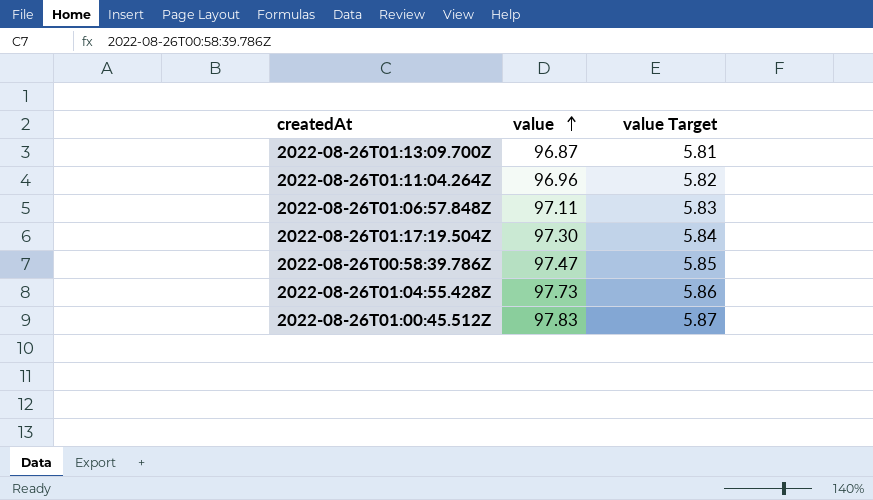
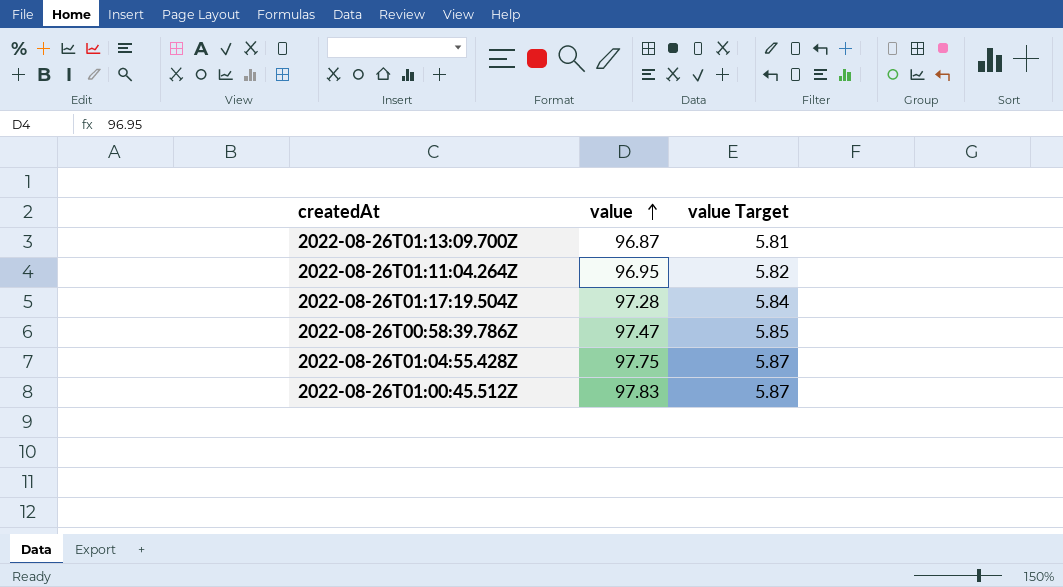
row 2022-08-26T01:06:57.848Z: 97.11 | 5.83 -> none
2022-08-26T01:11:04.264Z | value: 96.96 -> 96.95
2022-08-26T01:17:19.504Z | value: 97.30 -> 97.28
2022-08-26T01:04:55.428Z | value: 97.73 -> 97.75
2022-08-26T01:04:55.428Z | value Target: 5.86 -> 5.87

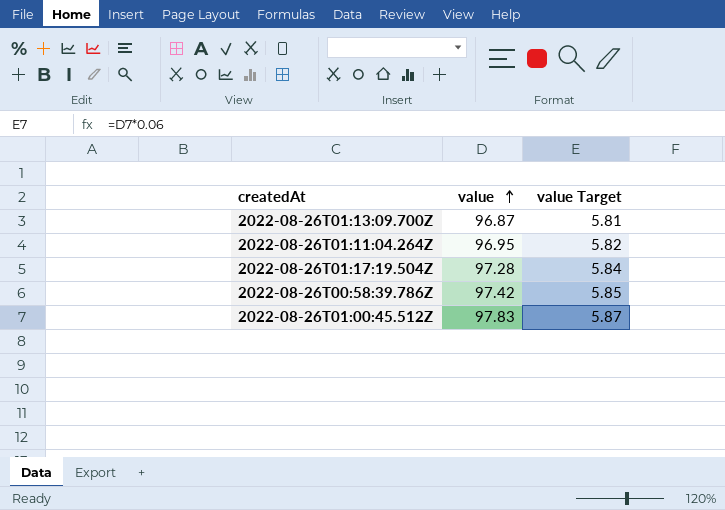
row 2022-08-26T01:04:55.428Z: 97.75 | 5.87 -> none
2022-08-26T00:58:39.786Z | value: 97.47 -> 97.42

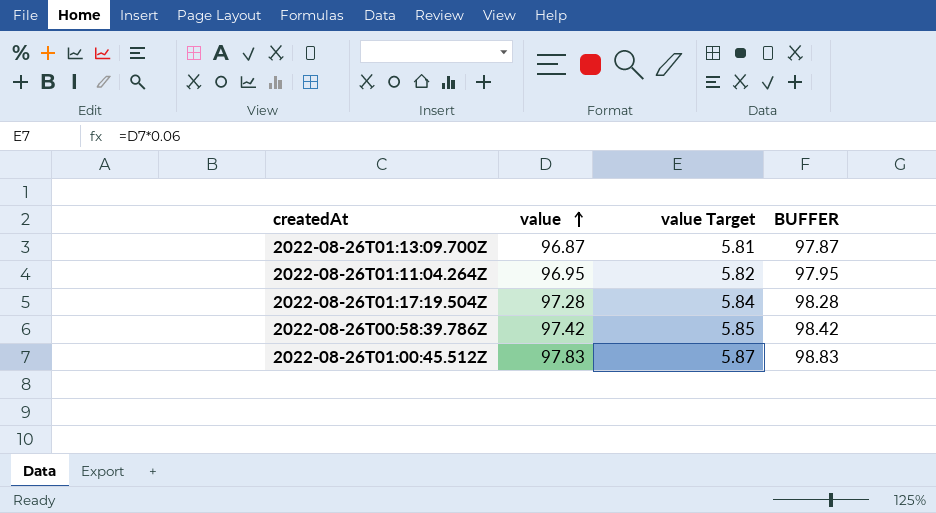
column BUFFER | formula: none -> [value] + 1

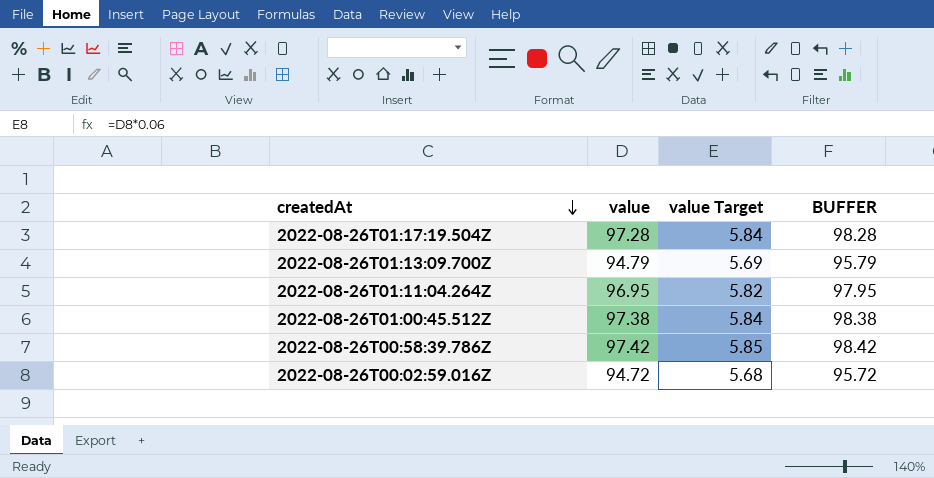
row order: value ascending -> createdAt descending
2022-08-26T01:13:09.700Z | value: 96.87 -> 94.79
2022-08-26T01:13:09.700Z | value Target: 5.81 -> 5.69
2022-08-26T01:13:09.700Z | BUFFER: 97.87 -> 95.79
2022-08-26T01:00:45.512Z | value: 97.83 -> 97.38
2022-08-26T01:00:45.512Z | value Target: 5.87 -> 5.84
2022-08-26T01:00:45.512Z | BUFFER: 98.83 -> 98.38
row 2022-08-26T00:02:59.016Z: none -> 94.72 | 5.68 | 95.72

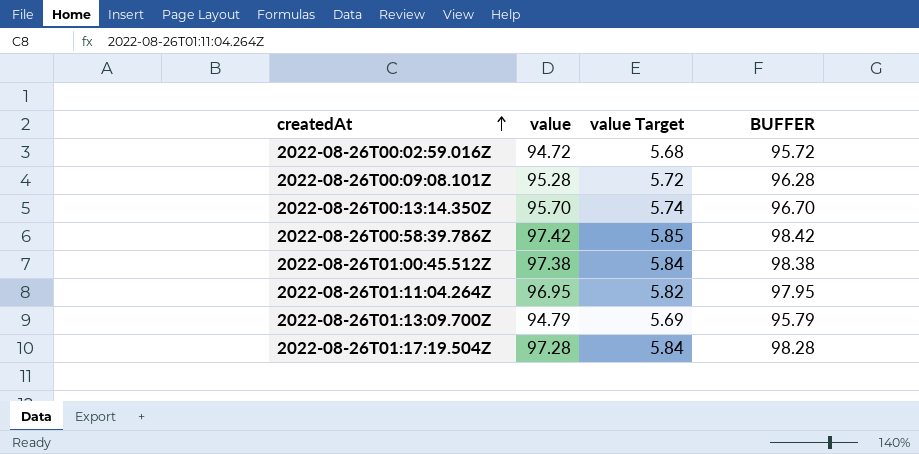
row order: createdAt descending -> createdAt ascending
row 2022-08-26T00:09:08.101Z: none -> 95.28 | 5.72 | 96.28
row 2022-08-26T00:13:14.350Z: none -> 95.70 | 5.74 | 96.70

